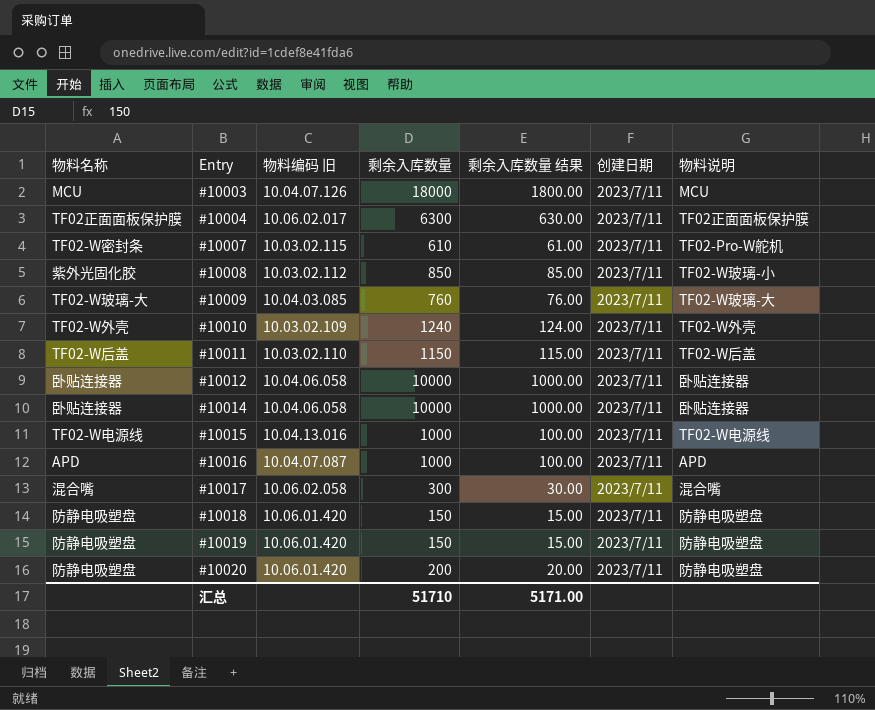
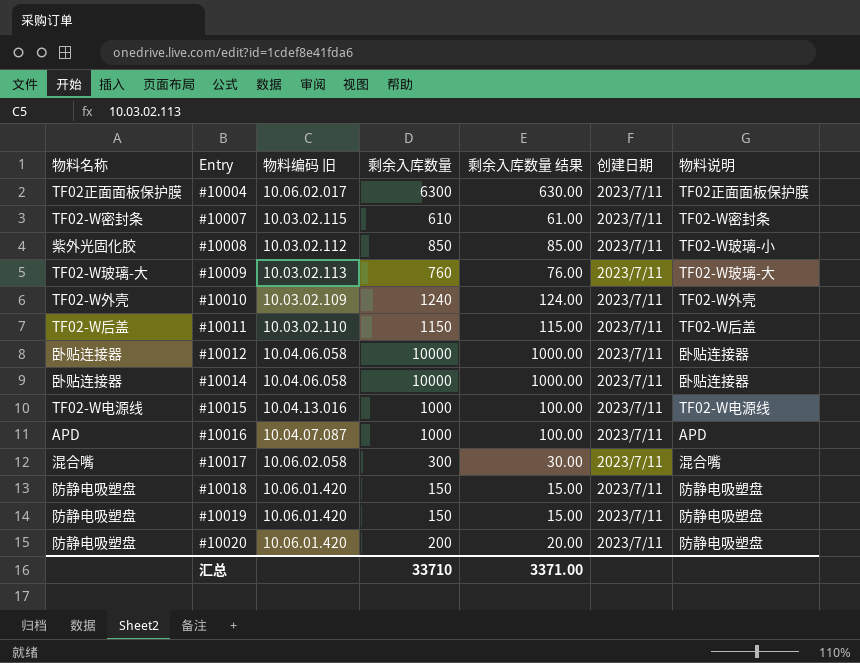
row #10003: MCU | 10.04.07.126 | 18000 | 1800.00 | 2023/7/11 | MCU -> none
#10007 | 物料说明: TF02-Pro-W舵机 -> TF02-W密封条
#10009 | 物料编码 旧: 10.04.03.085 -> 10.03.02.113
汇总 | 剩余入库数量: 51710 -> 33710
汇总 | 剩余入库数量 结果: 5171.00 -> 3371.00

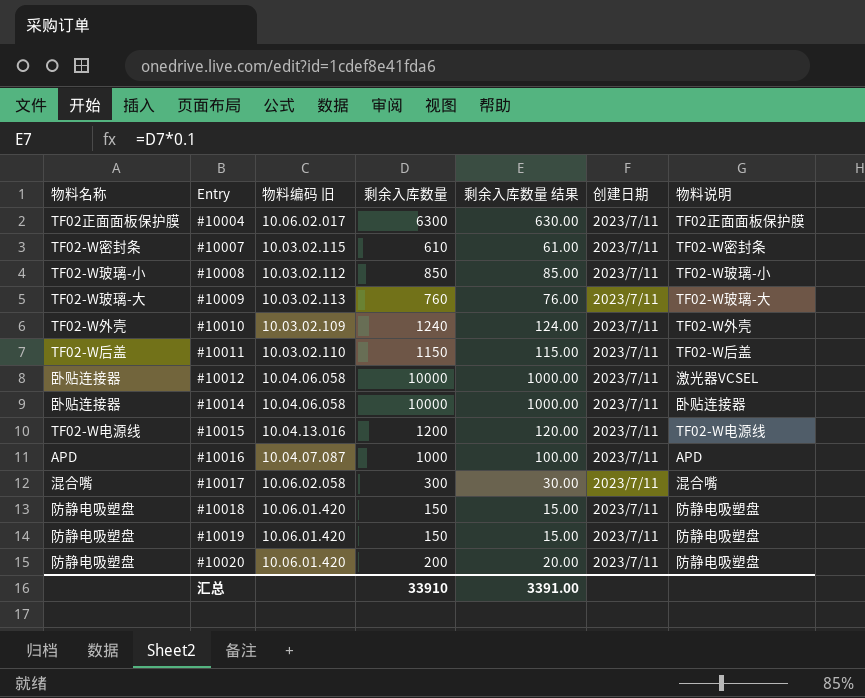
#10008 | 物料名称: 紫外光固化胶 -> TF02-W玻璃-小
#10012 | 物料说明: 卧贴连接器 -> 激光器VCSEL
#10015 | 剩余入库数量: 1000 -> 1200
#10015 | 剩余入库数量 结果: 100.00 -> 120.00
汇总 | 剩余入库数量: 33710 -> 33910
汇总 | 剩余入库数量 结果: 3371.00 -> 3391.00

